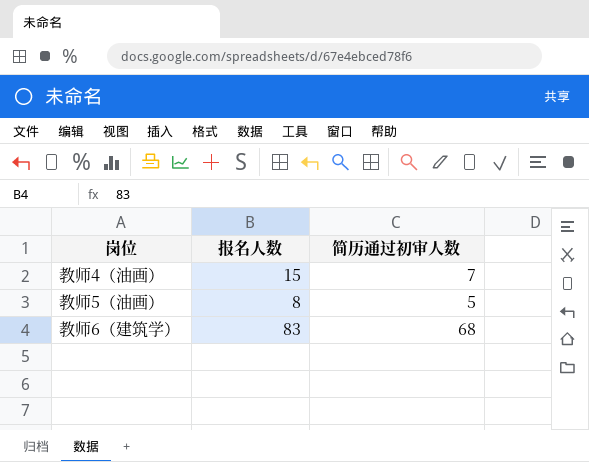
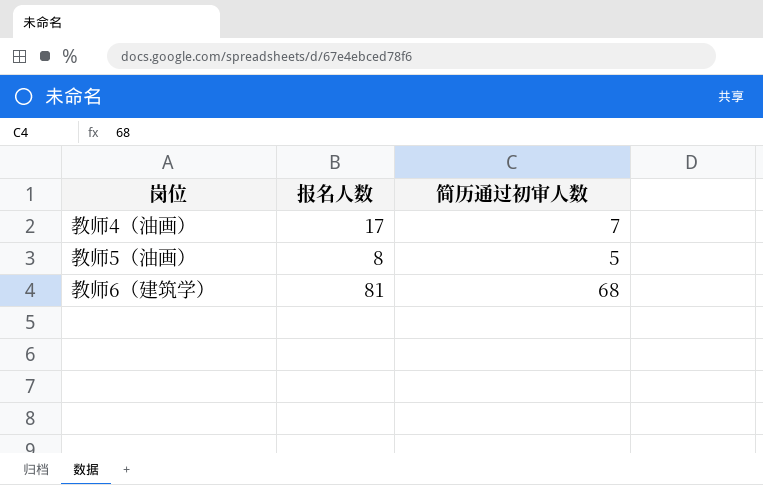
教师4（油画） | 报名人数: 15 -> 17
教师6（建筑学） | 报名人数: 83 -> 81

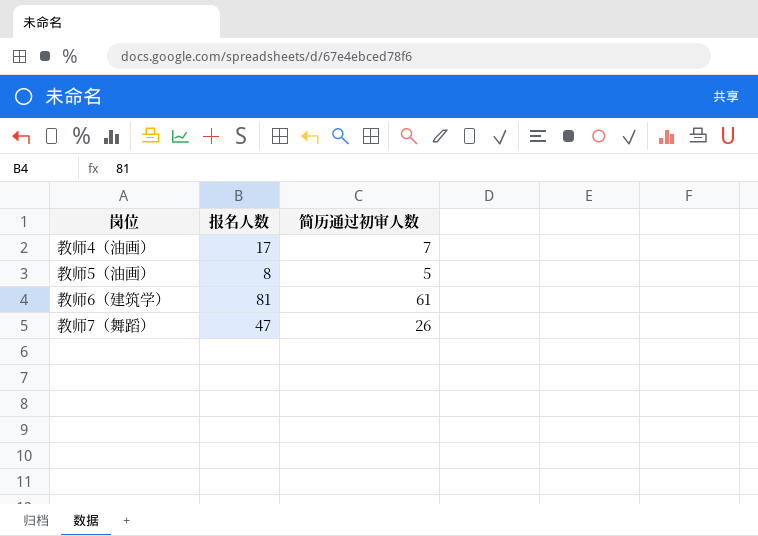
教师6（建筑学） | 简历通过初审人数: 68 -> 61
row 教师7（舞蹈）: none -> 47 | 26

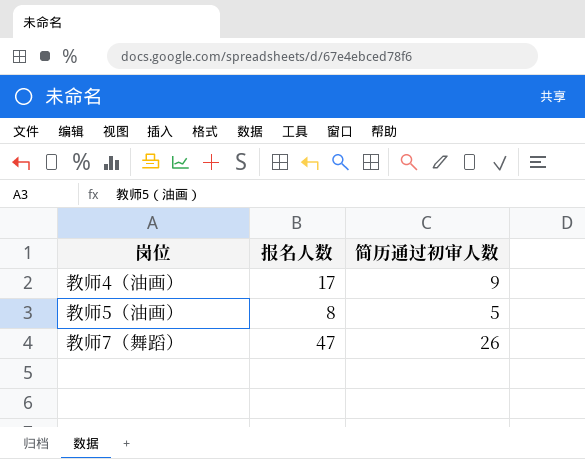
row 教师6（建筑学）: 81 | 61 -> none
教师4（油画） | 简历通过初审人数: 7 -> 9

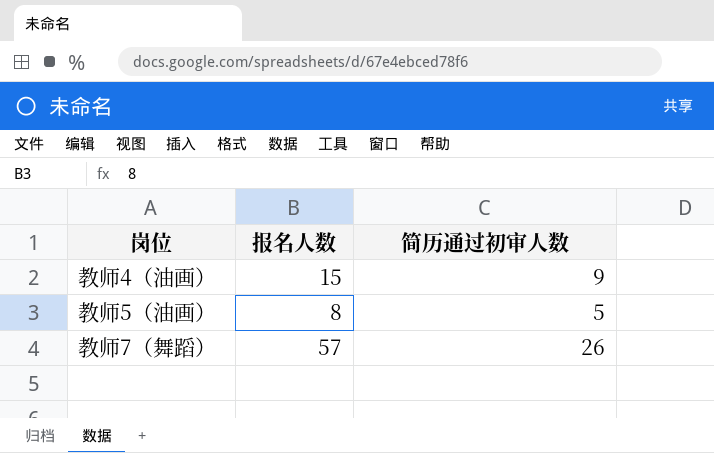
教师4（油画） | 报名人数: 17 -> 15
教师7（舞蹈） | 报名人数: 47 -> 57

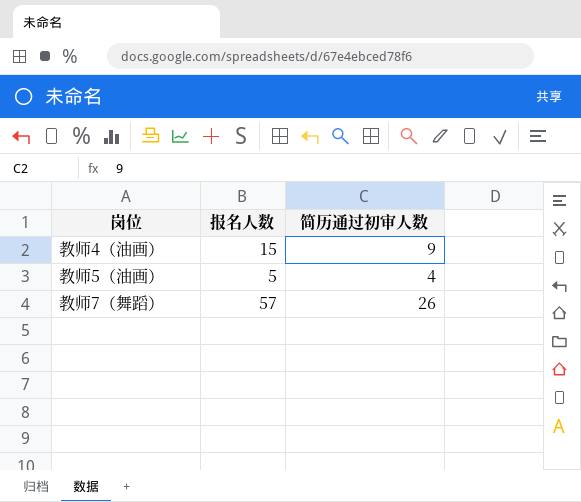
教师5（油画） | 报名人数: 8 -> 5
教师5（油画） | 简历通过初审人数: 5 -> 4

